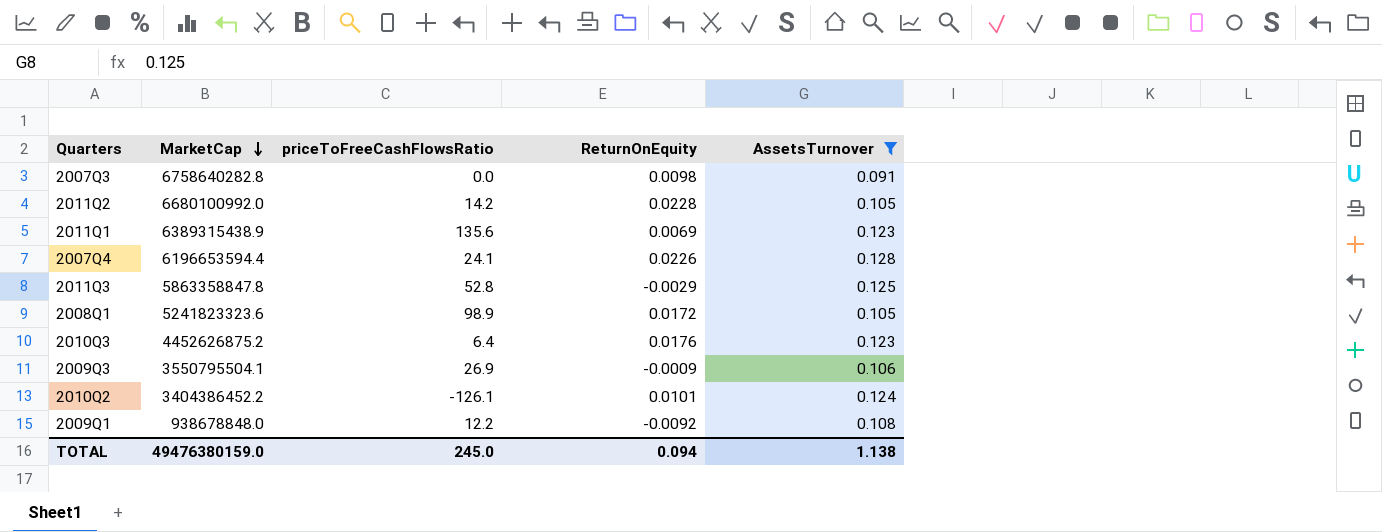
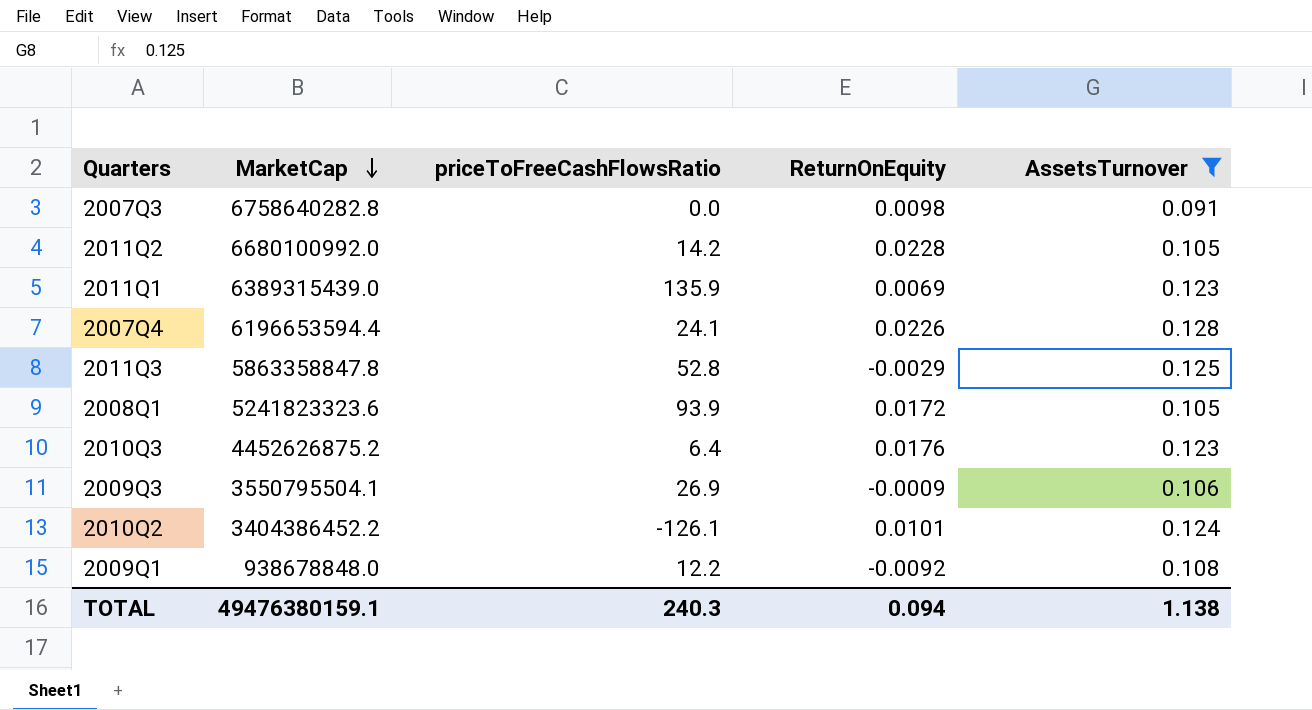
2011Q1 | MarketCap: 6389315438.9 -> 6389315439.0
2011Q1 | priceToFreeCashFlowsRatio: 135.6 -> 135.9
2008Q1 | priceToFreeCashFlowsRatio: 98.9 -> 93.9
TOTAL | MarketCap: 49476380159.0 -> 49476380159.1
TOTAL | priceToFreeCashFlowsRatio: 245.0 -> 240.3

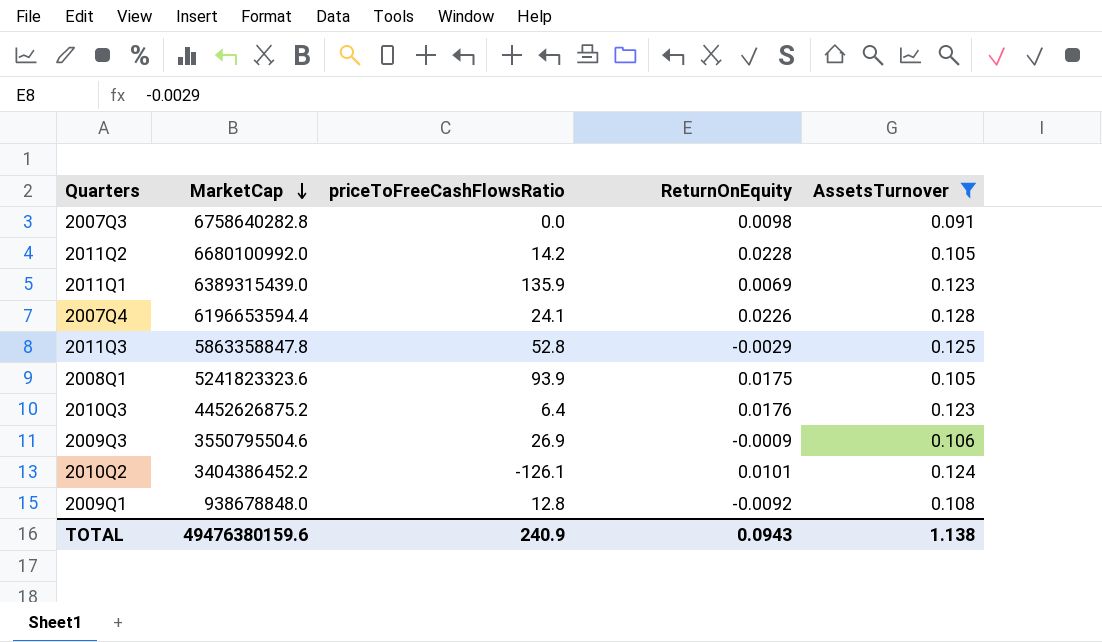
2008Q1 | ReturnOnEquity: 0.0172 -> 0.0175
2009Q3 | MarketCap: 3550795504.1 -> 3550795504.6
2009Q1 | priceToFreeCashFlowsRatio: 12.2 -> 12.8
TOTAL | MarketCap: 49476380159.1 -> 49476380159.6
TOTAL | priceToFreeCashFlowsRatio: 240.3 -> 240.9
TOTAL | ReturnOnEquity: 0.094 -> 0.0943

